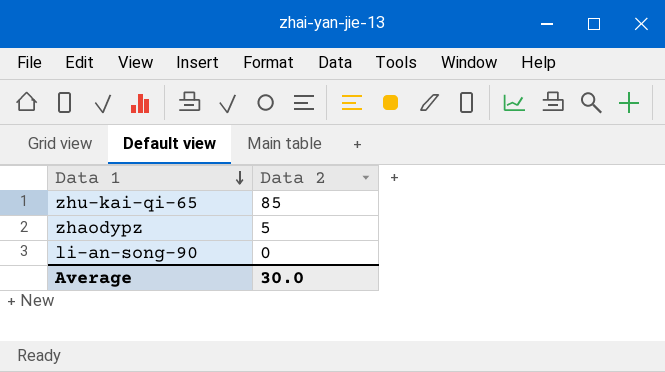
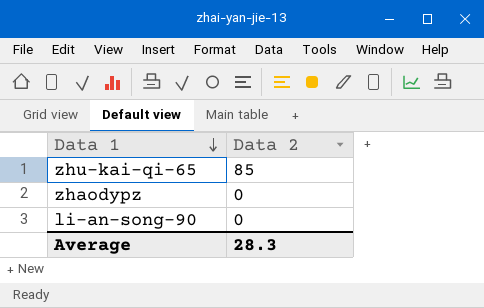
zhaodypz | Data 2: 5 -> 0
Average | Data 2: 30.0 -> 28.3

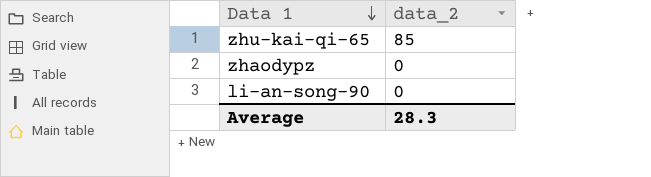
column name: Data 2 -> data_2

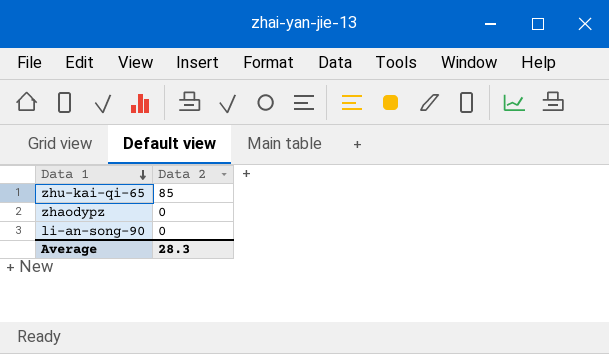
column name: data_2 -> Data 2

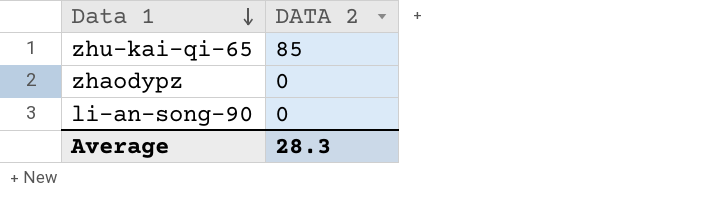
column name: Data 2 -> DATA 2

